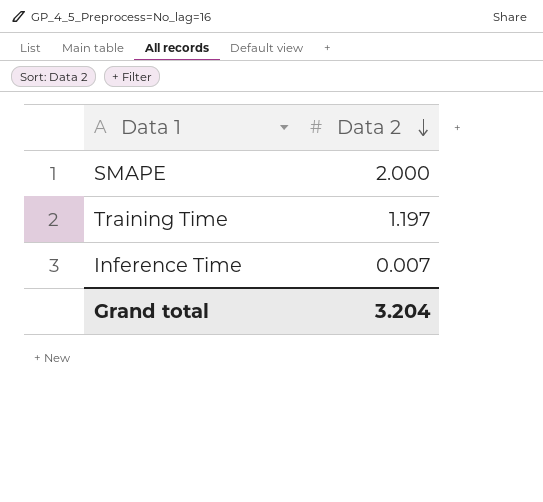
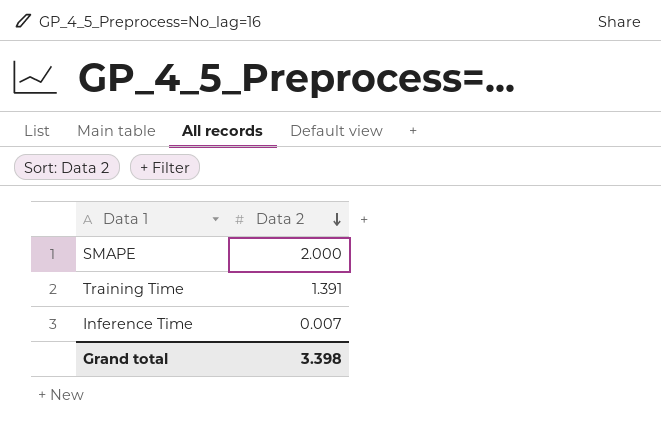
Training Time | Data 2: 1.197 -> 1.391
Grand total | Data 2: 3.204 -> 3.398

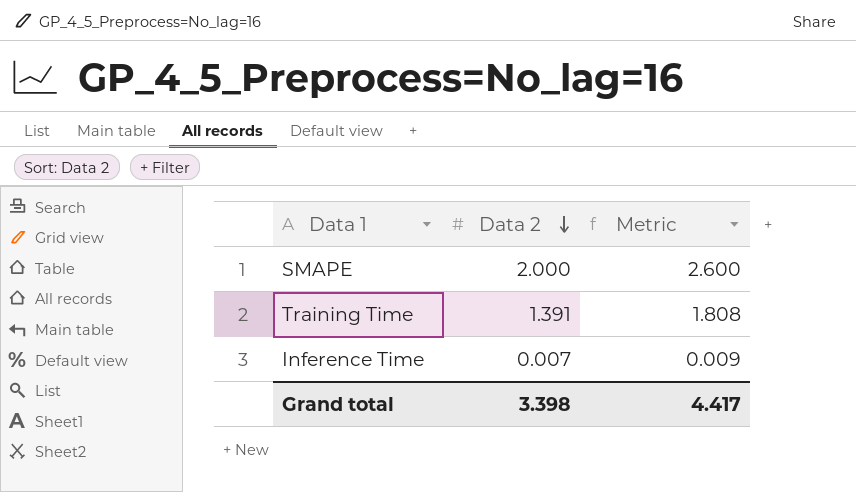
column Metric | formula: none -> [Data 2] * 1.3

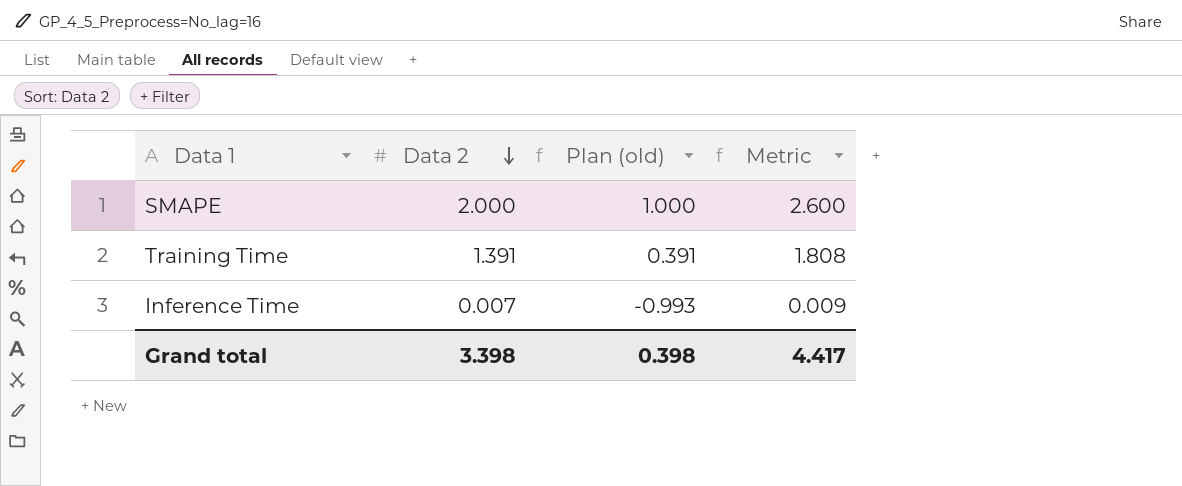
column Plan (old) | formula: none -> [Data 2] - 1

